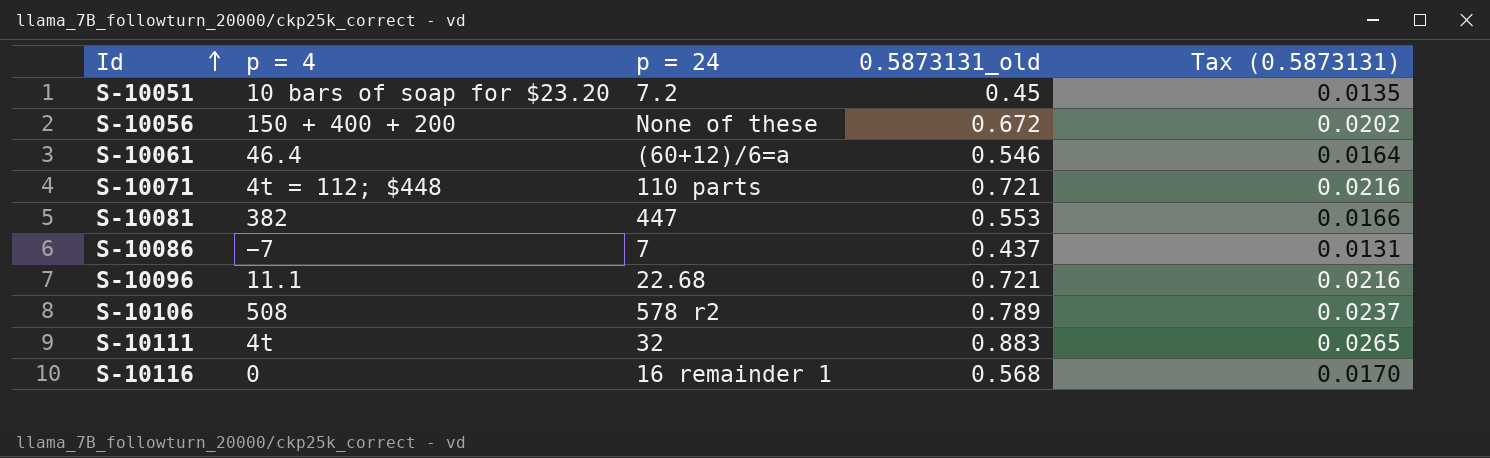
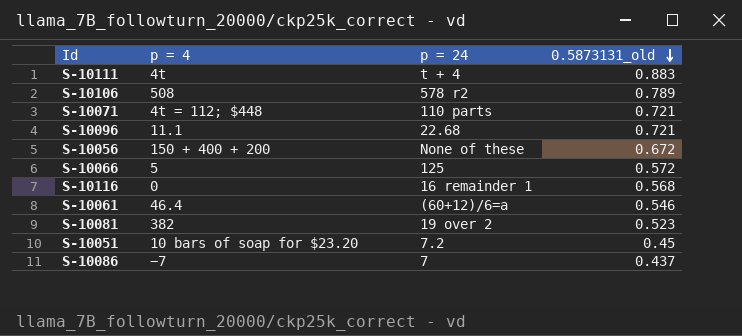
row order: Id ascending -> 0.5873131_old descending
column Tax (0.5873131) | formula: [0.5873131_old] * 0.03 -> none
S-10111 | p = 24: 32 -> t + 4
row S-10066: none -> 5 | 125 | 0.572
S-10081 | p = 24: 447 -> 19 over 2
S-10081 | 0.5873131_old: 0.553 -> 0.523

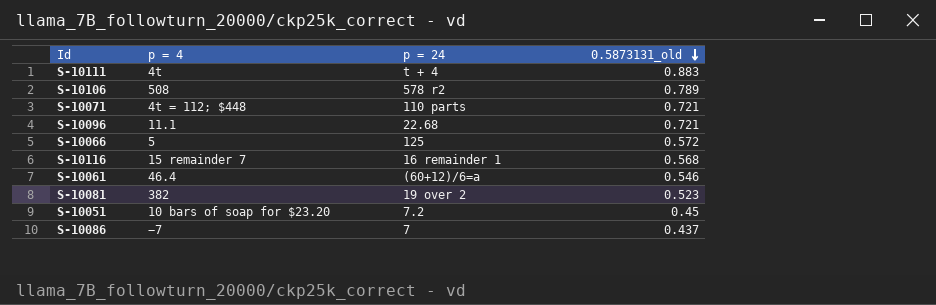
row S-10056: 150 + 400 + 200 | None of these | 0.672 -> none
S-10116 | p = 4: 0 -> 15 remainder 7

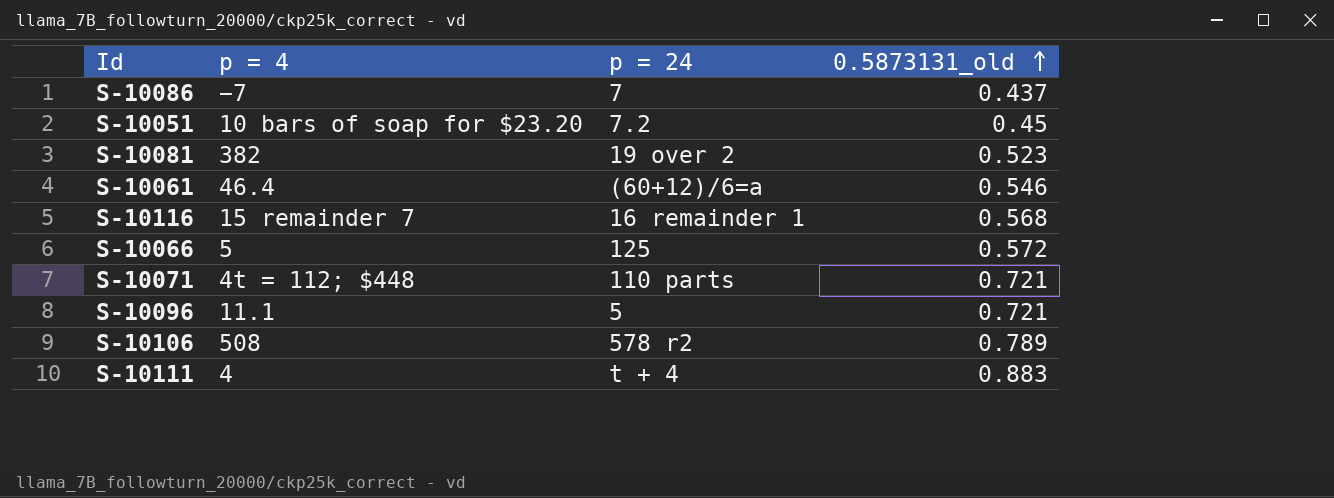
row order: 0.5873131_old descending -> 0.5873131_old ascending
S-10096 | p = 24: 22.68 -> 5
S-10111 | p = 4: 4t -> 4

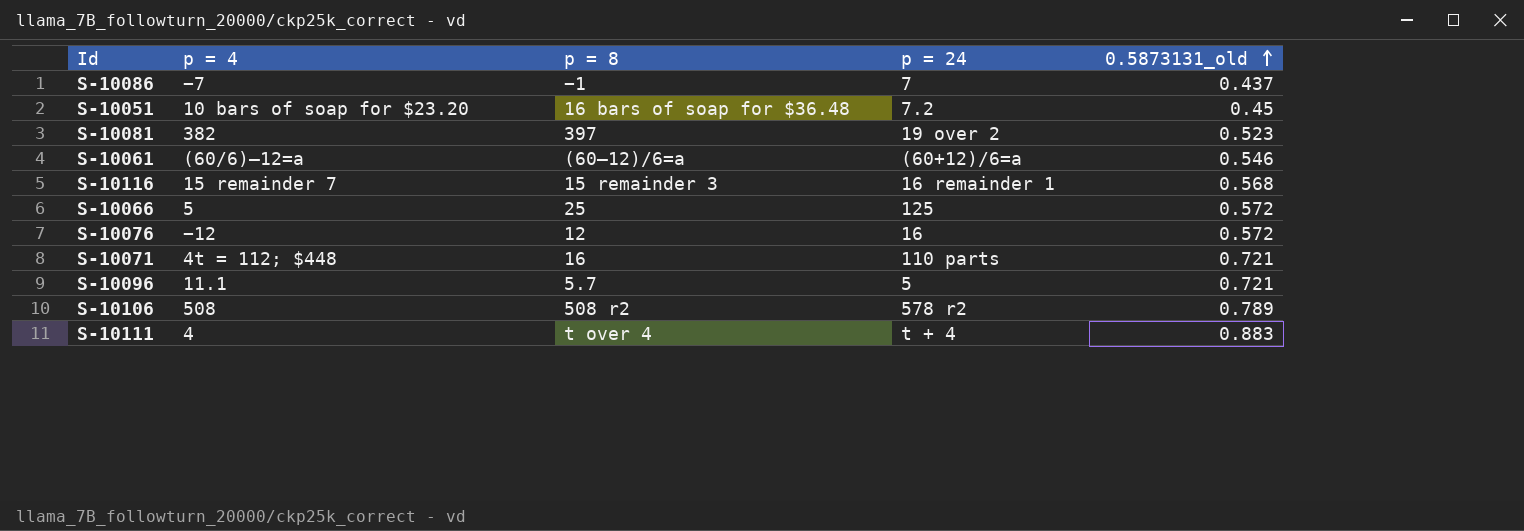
column p = 8 | position: none -> 3
S-10061 | p = 4: 46.4 -> (60/6)—12=a
row S-10076: none -> −12 | 12 | 16 | 0.572

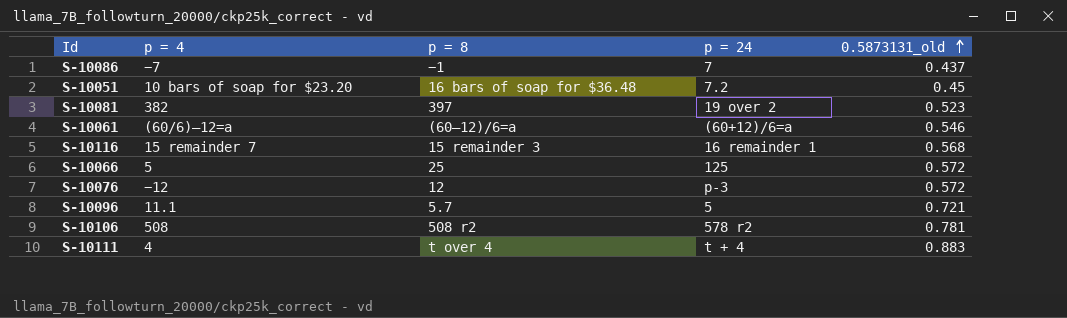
row S-10071: 4t = 112; $448 | 16 | 110 parts | 0.721 -> none
S-10076 | p = 24: 16 -> p-3
S-10106 | 0.5873131_old: 0.789 -> 0.781

